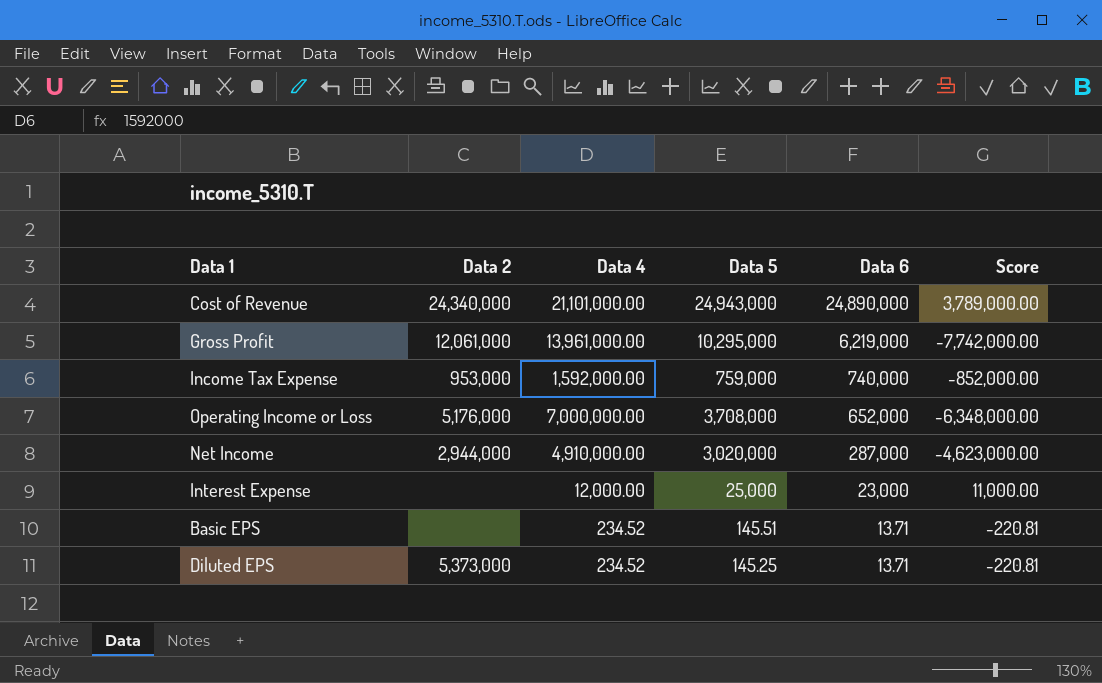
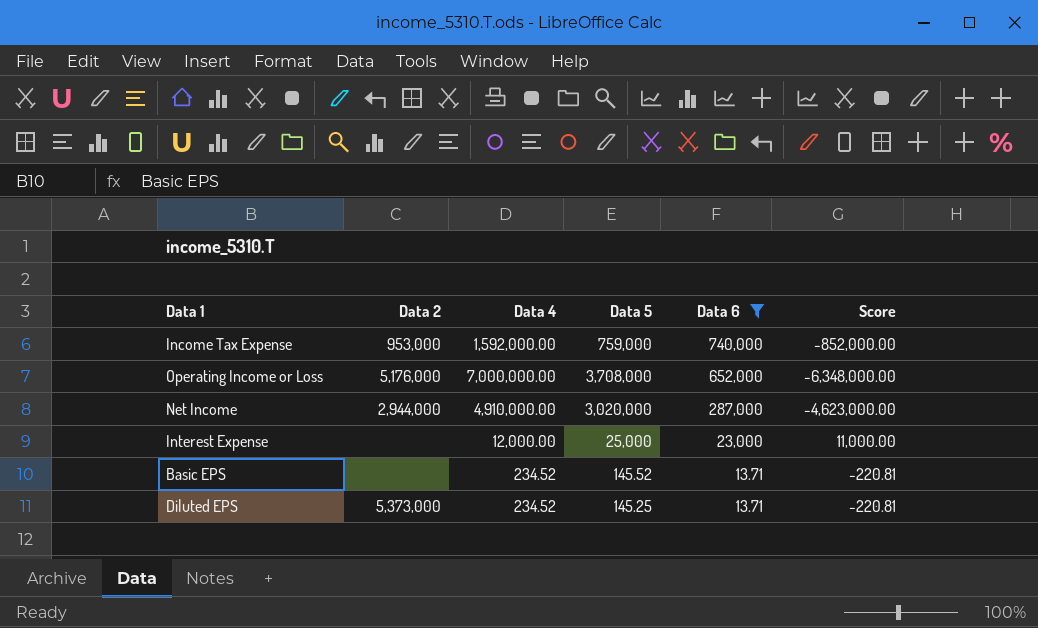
filter: none -> Data 6 <= 740,000
Basic EPS | Data 5: 145.51 -> 145.52

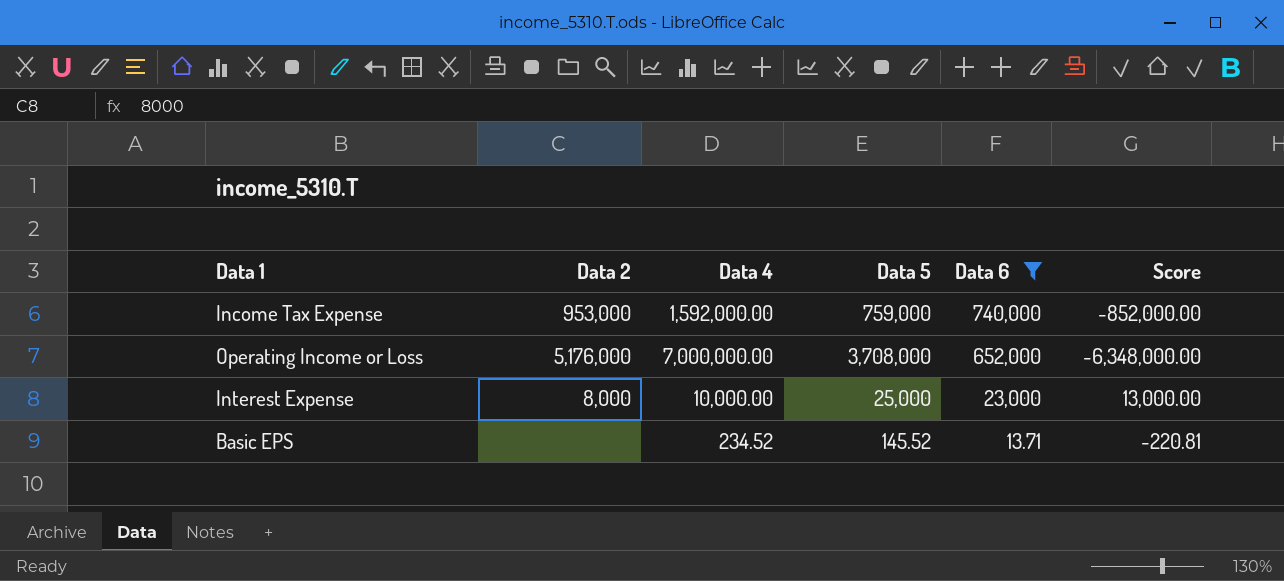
row Net Income: 2,944,000 | 4,910,000.00 | 3,020,000 | 287,000 | -4,623,000.00 -> none
row Diluted EPS: 5,373,000 | 234.52 | 145.25 | 13.71 | -220.81 -> none
Interest Expense | Data 2: none -> 8,000
Interest Expense | Data 4: 12,000.00 -> 10,000.00
Interest Expense | Score: 11,000.00 -> 13,000.00

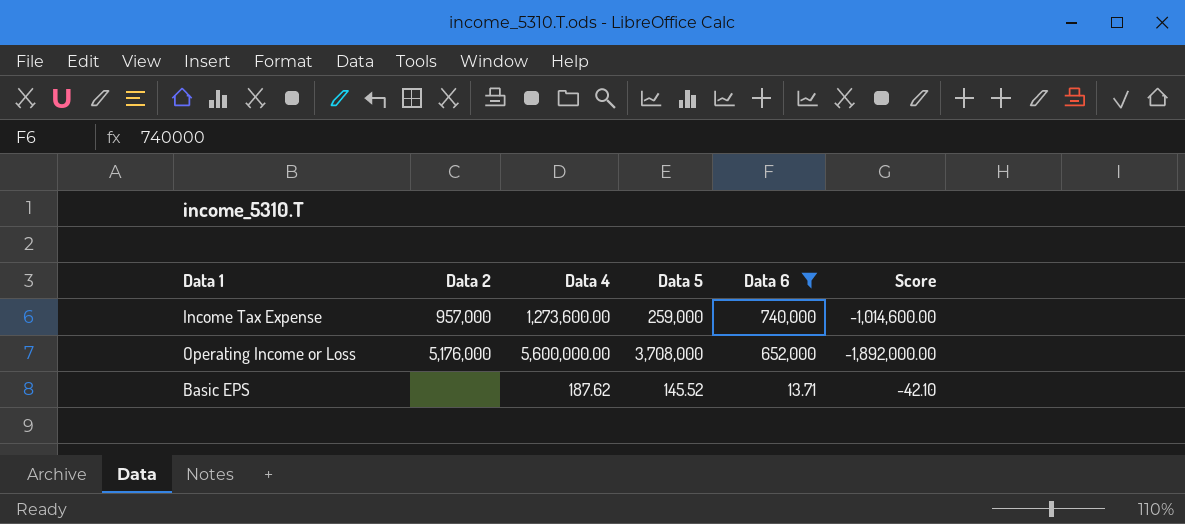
column Score | formula: [Data 6] - [Data 4] -> [Data 5] - [Data 4]
row Interest Expense: 8,000 | 10,000.00 | 25,000 | 23,000 | 13,000.00 -> none
Income Tax Expense | Data 2: 953,000 -> 957,000
Income Tax Expense | Data 4: 1,592,000.00 -> 1,273,600.00
Income Tax Expense | Data 5: 759,000 -> 259,000
Operating Income or Loss | Data 4: 7,000,000.00 -> 5,600,000.00
Basic EPS | Data 4: 234.52 -> 187.62

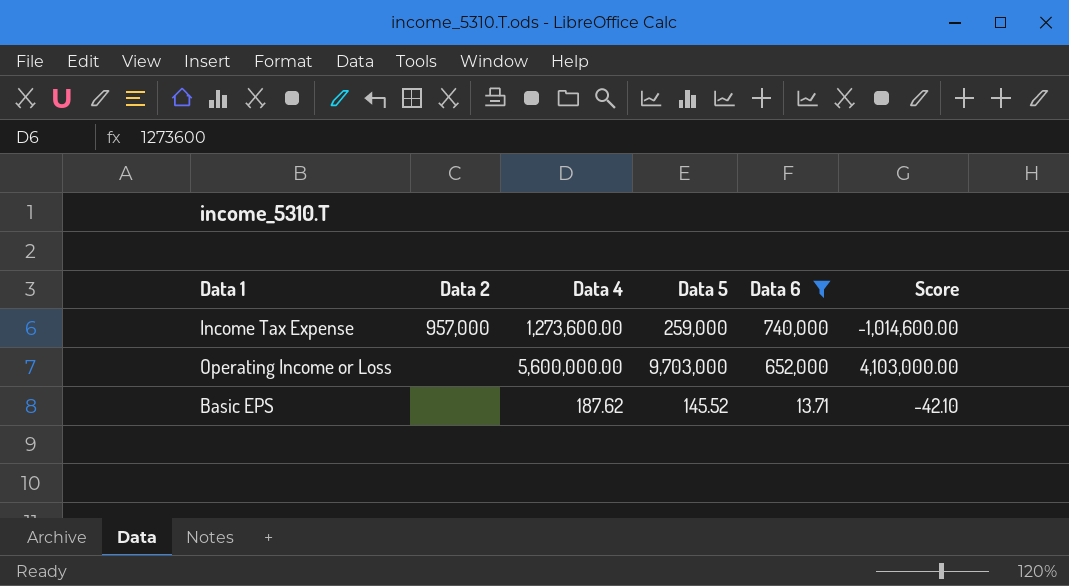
Operating Income or Loss | Data 2: 5,176,000 -> none
Operating Income or Loss | Data 5: 3,708,000 -> 9,703,000
Operating Income or Loss | Score: -1,892,000.00 -> 4,103,000.00

